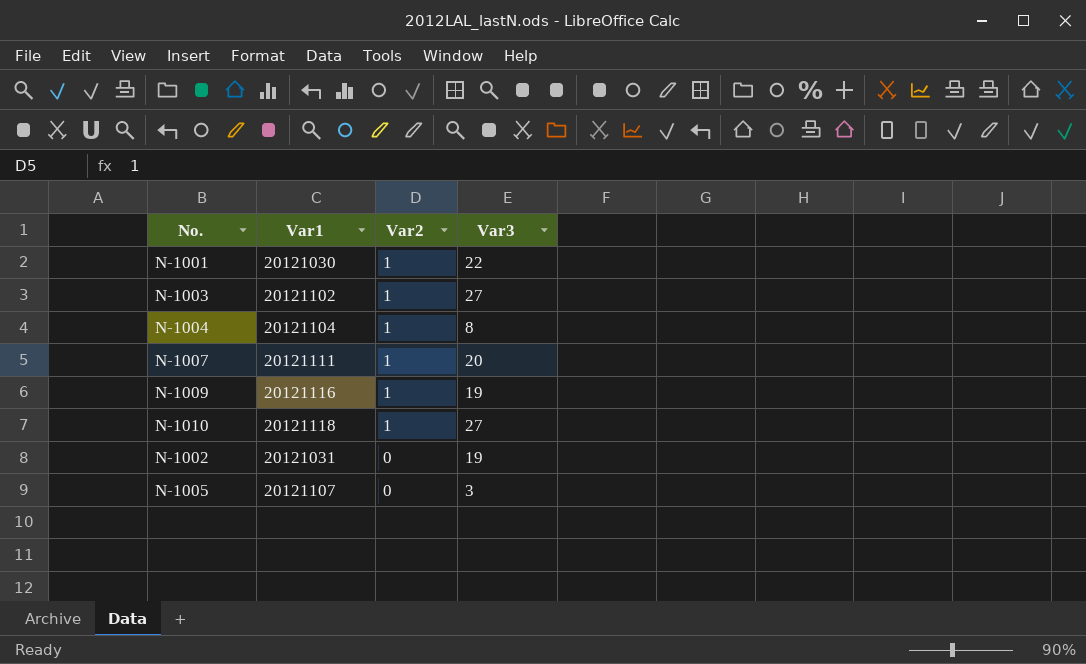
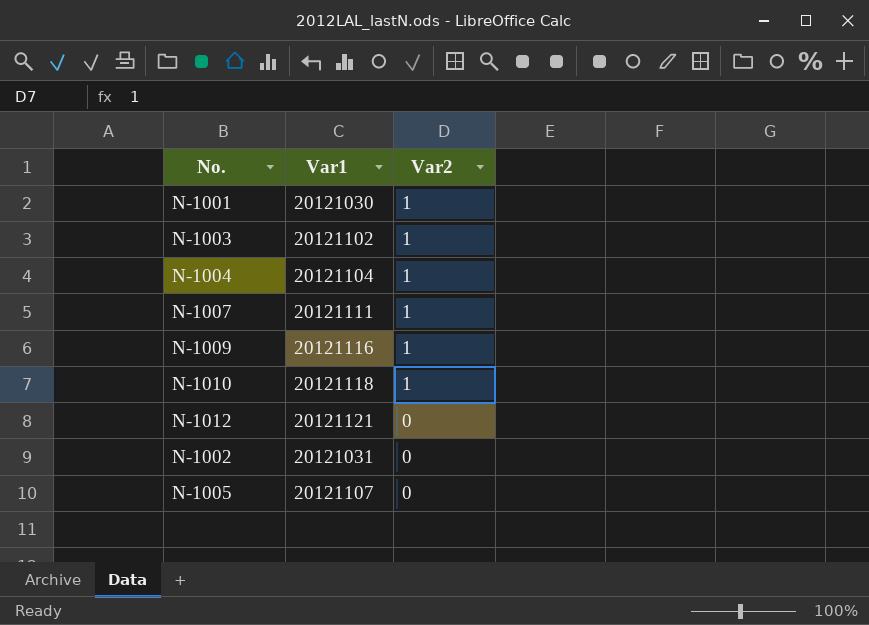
column Var3 | position: 4 -> none
row N-1012: none -> 20121121 | 0

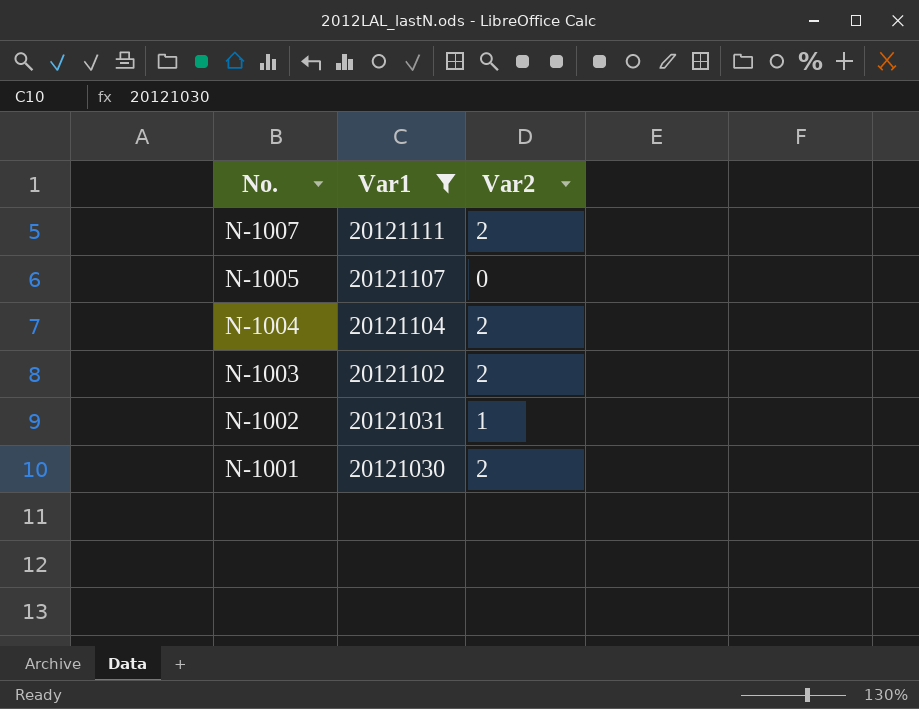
filter: none -> Var1 <= 20121111
row order: Var2 descending -> No. descending
N-1007 | Var2: 1 -> 2
N-1004 | Var2: 1 -> 2
N-1003 | Var2: 1 -> 2
N-1002 | Var2: 0 -> 1
N-1001 | Var2: 1 -> 2

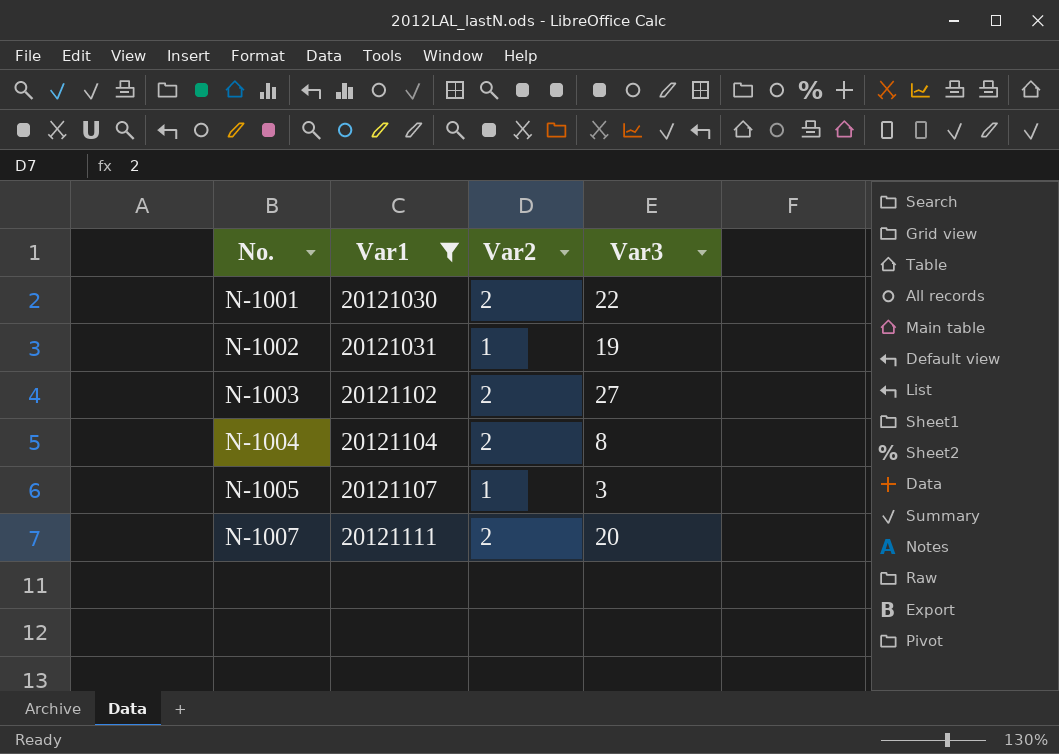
row order: No. descending -> No. ascending
column Var3 | position: none -> 4
N-1005 | Var2: 0 -> 1

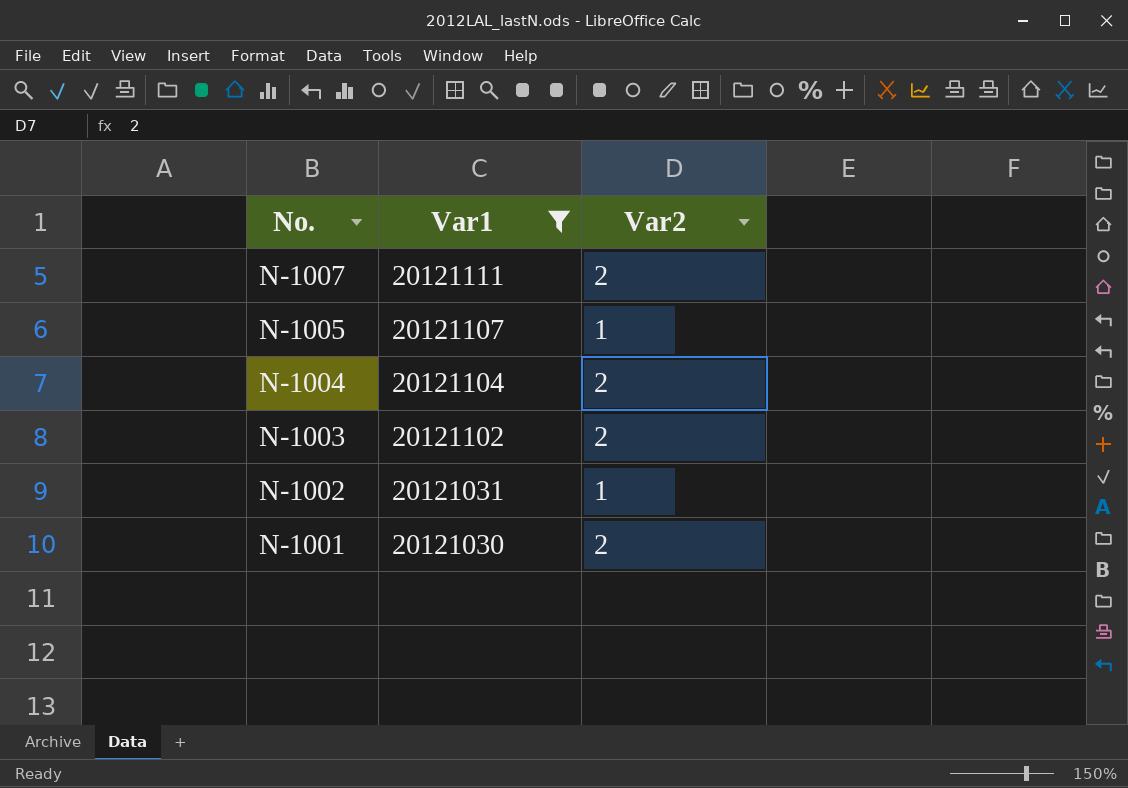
row order: No. ascending -> No. descending
column Var3 | position: 4 -> none

